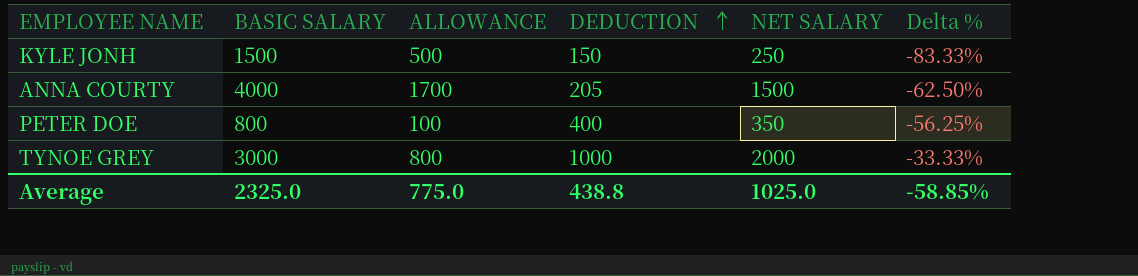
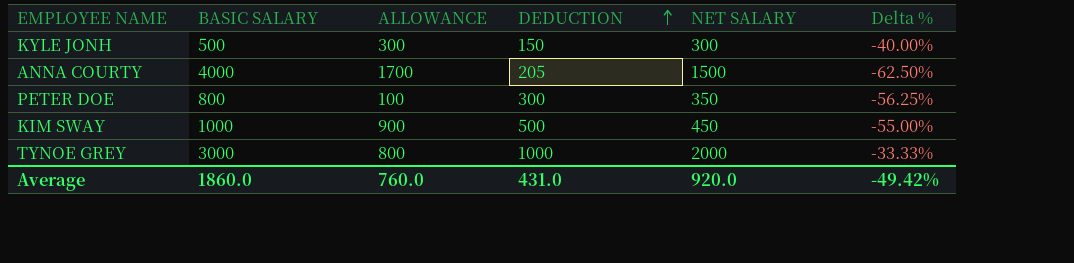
KYLE JONH | BASIC SALARY: 1500 -> 500
KYLE JONH | ALLOWANCE: 500 -> 300
KYLE JONH | NET SALARY: 250 -> 300
KYLE JONH | Delta %: -83.33% -> -40.00%
PETER DOE | DEDUCTION: 400 -> 300
row KIM SWAY: none -> 1000 | 900 | 500 | 450 | -55.00%
Average | BASIC SALARY: 2325.0 -> 1860.0
Average | ALLOWANCE: 775.0 -> 760.0
Average | DEDUCTION: 438.8 -> 431.0
Average | NET SALARY: 1025.0 -> 920.0
Average | Delta %: -58.85% -> -49.42%

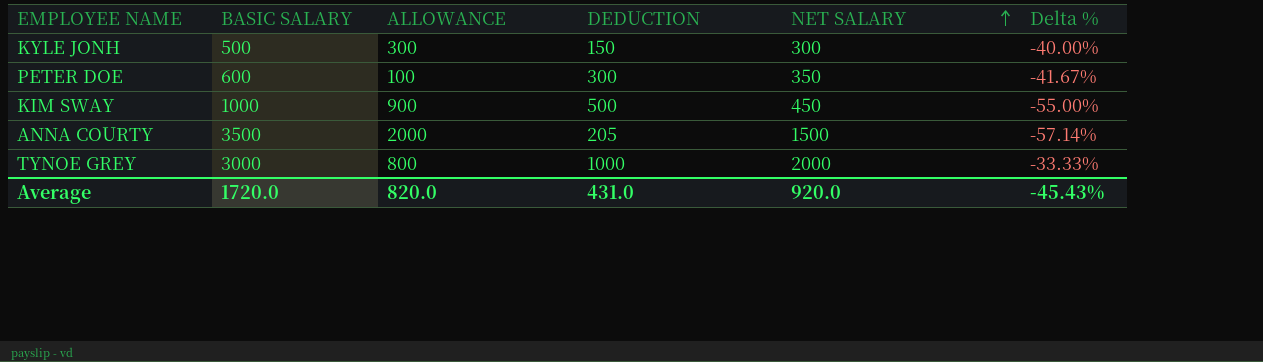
row order: DEDUCTION ascending -> NET SALARY ascending
PETER DOE | BASIC SALARY: 800 -> 600
PETER DOE | Delta %: -56.25% -> -41.67%
ANNA COURTY | BASIC SALARY: 4000 -> 3500
ANNA COURTY | ALLOWANCE: 1700 -> 2000
ANNA COURTY | Delta %: -62.50% -> -57.14%
Average | BASIC SALARY: 1860.0 -> 1720.0
Average | ALLOWANCE: 760.0 -> 820.0
Average | Delta %: -49.42% -> -45.43%

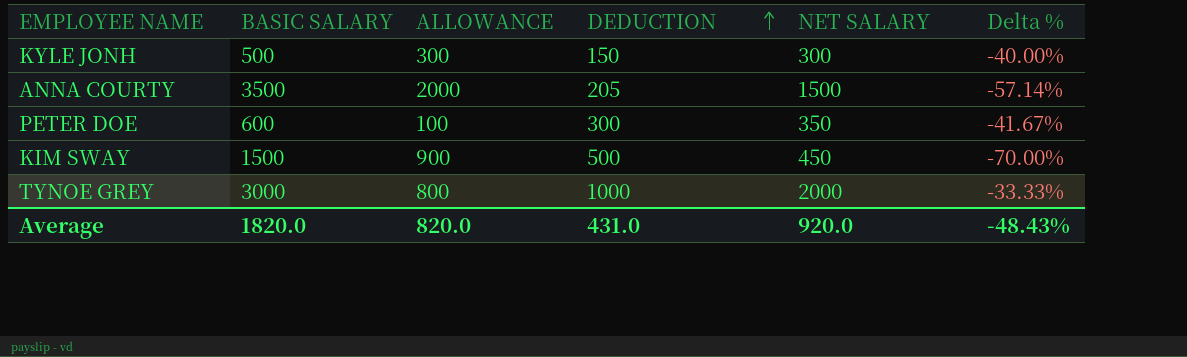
row order: NET SALARY ascending -> DEDUCTION ascending
KIM SWAY | BASIC SALARY: 1000 -> 1500
KIM SWAY | Delta %: -55.00% -> -70.00%
Average | BASIC SALARY: 1720.0 -> 1820.0
Average | Delta %: -45.43% -> -48.43%

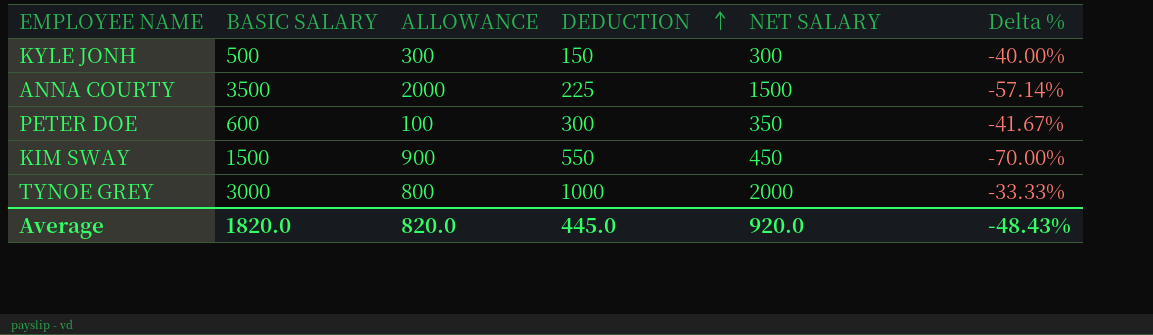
ANNA COURTY | DEDUCTION: 205 -> 225
KIM SWAY | DEDUCTION: 500 -> 550
Average | DEDUCTION: 431.0 -> 445.0

